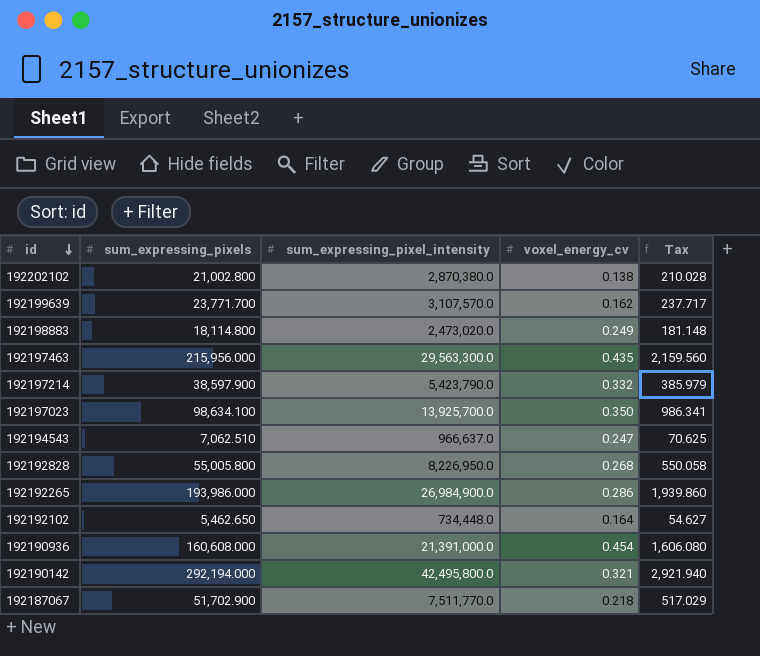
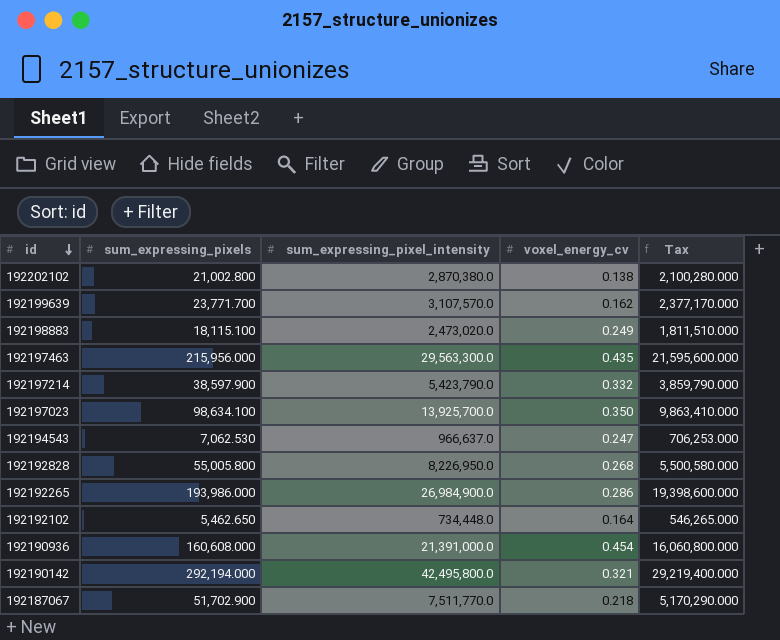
column Tax | formula: [sum_expressing_pixels] * 0.01 -> [sum_expressing_pixels] * 100
192198883 | sum_expressing_pixels: 18,114.800 -> 18,115.100
192194543 | sum_expressing_pixels: 7,062.510 -> 7,062.530

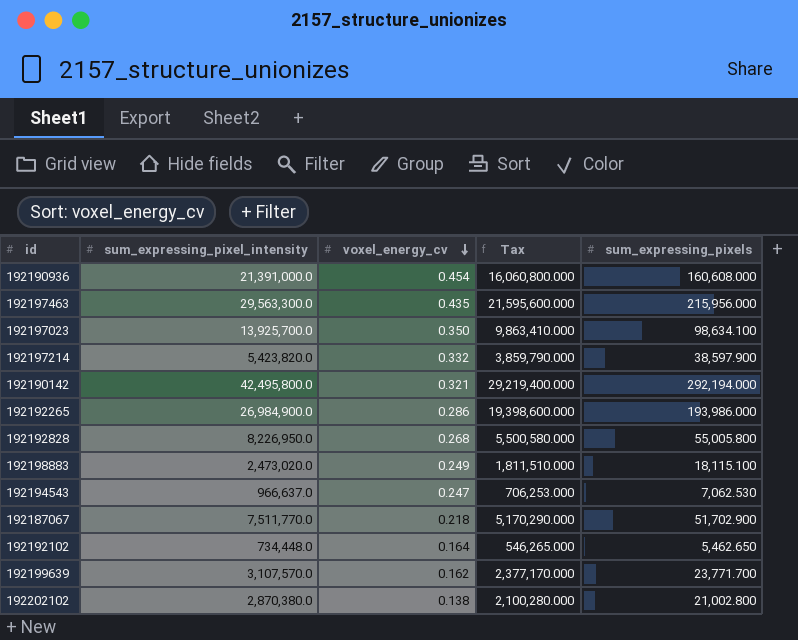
row order: id descending -> voxel_energy_cv descending
column sum_expressing_pixels | position: 2 -> 5
192197214 | sum_expressing_pixel_intensity: 5,423,790.0 -> 5,423,820.0

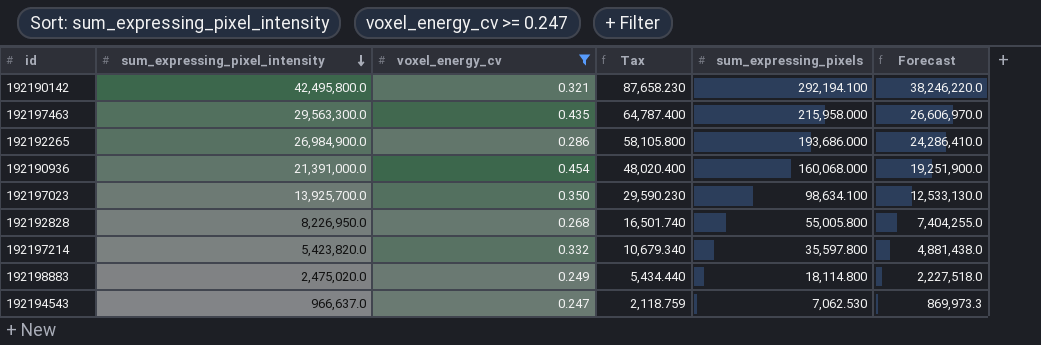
filter: none -> voxel_energy_cv >= 0.247
row order: voxel_energy_cv descending -> sum_expressing_pixel_intensity descending
column Tax | formula: [sum_expressing_pixels] * 100 -> [sum_expressing_pixels] * 0.3
column Forecast | formula: none -> [sum_expressing_pixel_intensity] * 0.9
192190142 | sum_expressing_pixels: 292,194.000 -> 292,194.100
192197463 | sum_expressing_pixels: 215,956.000 -> 215,958.000
192192265 | sum_expressing_pixels: 193,986.000 -> 193,686.000
192190936 | sum_expressing_pixels: 160,608.000 -> 160,068.000
192197214 | sum_expressing_pixels: 38,597.900 -> 35,597.800
192198883 | sum_expressing_pixel_intensity: 2,473,020.0 -> 2,475,020.0
192198883 | sum_expressing_pixels: 18,115.100 -> 18,114.800

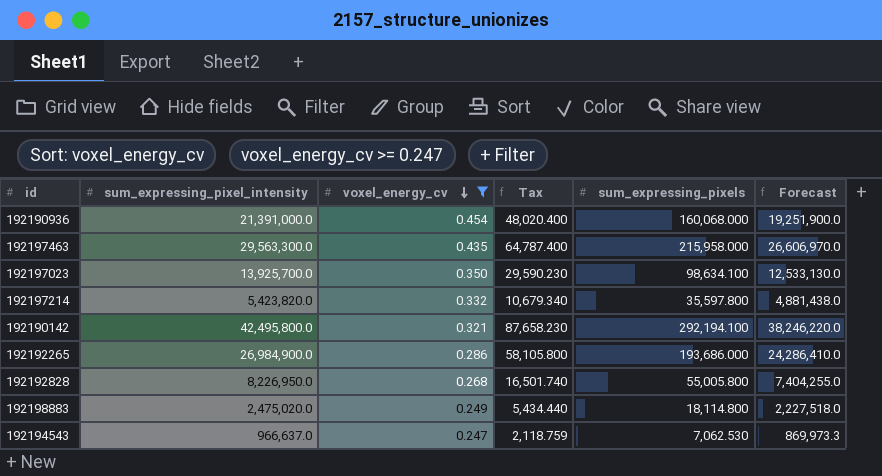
row order: sum_expressing_pixel_intensity descending -> voxel_energy_cv descending

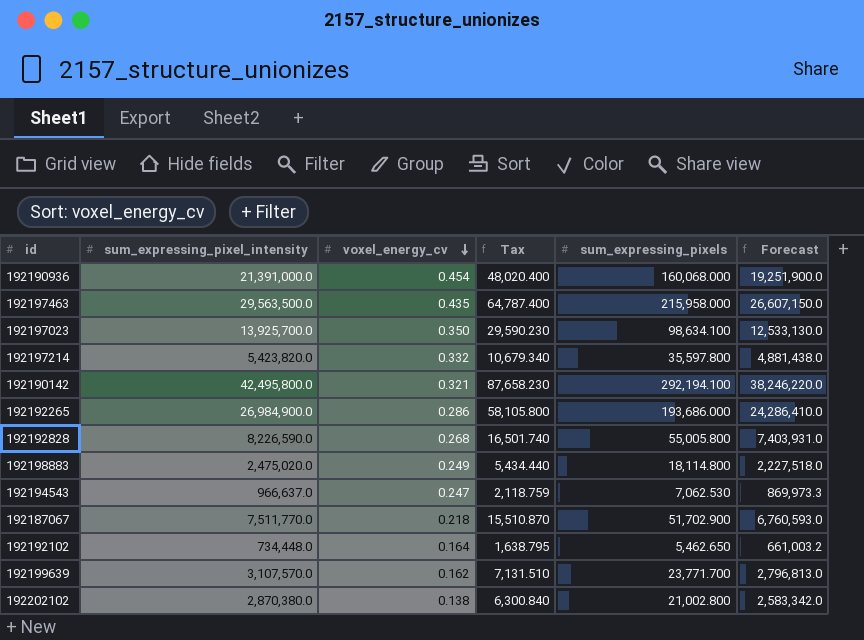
filter: voxel_energy_cv >= 0.247 -> none
192197463 | sum_expressing_pixel_intensity: 29,563,300.0 -> 29,563,500.0
192197463 | Forecast: 26,606,970.0 -> 26,607,150.0
192192828 | sum_expressing_pixel_intensity: 8,226,950.0 -> 8,226,590.0
192192828 | Forecast: 7,404,255.0 -> 7,403,931.0

